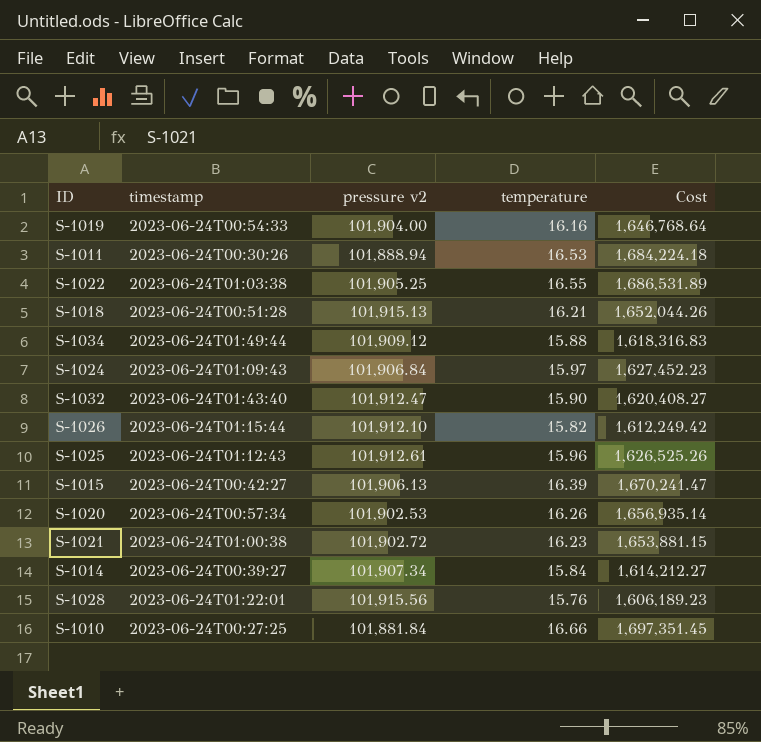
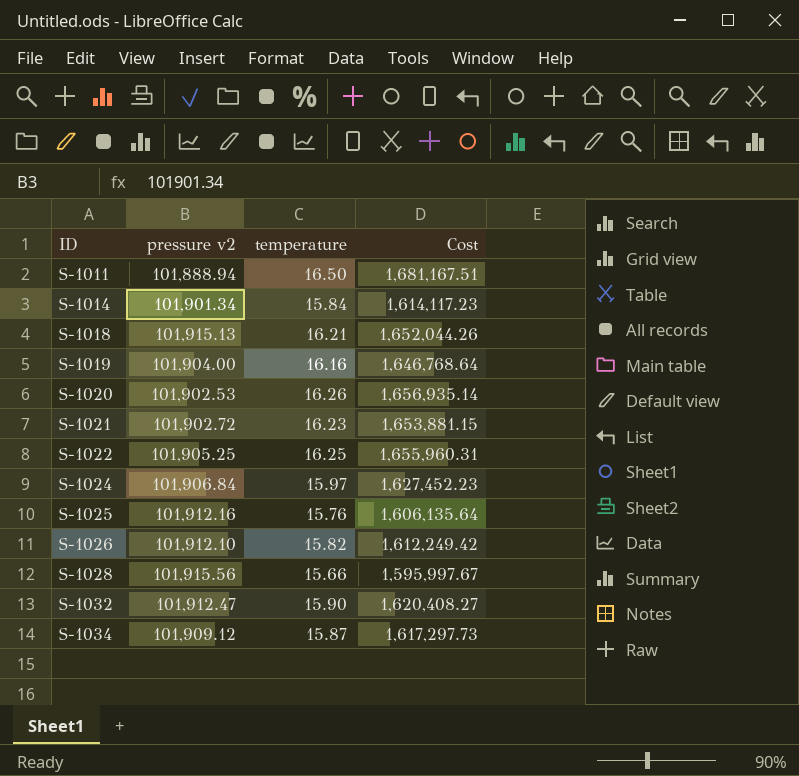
row order: none -> ID ascending
column timestamp | position: 2 -> none
row S-1015: 2023-06-24T00:42:27 | 101,906.13 | 16.39 | 1,670,241.47 -> none
row S-1010: 2023-06-24T00:27:25 | 101,881.84 | 16.66 | 1,697,351.45 -> none
S-1011 | temperature: 16.53 -> 16.50
S-1011 | Cost: 1,684,224.18 -> 1,681,167.51
S-1014 | pressure v2: 101,907.34 -> 101,901.34
S-1014 | Cost: 1,614,212.27 -> 1,614,117.23
S-1022 | temperature: 16.55 -> 16.25
S-1022 | Cost: 1,686,531.89 -> 1,655,960.31
S-1025 | pressure v2: 101,912.61 -> 101,912.16
S-1025 | temperature: 15.96 -> 15.76
S-1025 | Cost: 1,626,525.26 -> 1,606,135.64
S-1028 | temperature: 15.76 -> 15.66
S-1028 | Cost: 1,606,189.23 -> 1,595,997.67
S-1034 | temperature: 15.88 -> 15.87
S-1034 | Cost: 1,618,316.83 -> 1,617,297.73

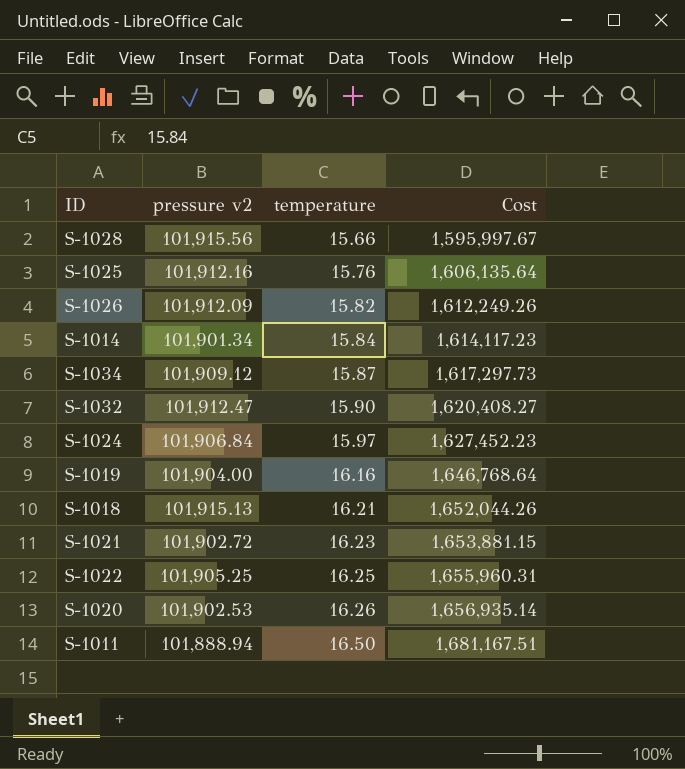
row order: ID ascending -> temperature ascending
S-1026 | pressure v2: 101,912.10 -> 101,912.09
S-1026 | Cost: 1,612,249.42 -> 1,612,249.26

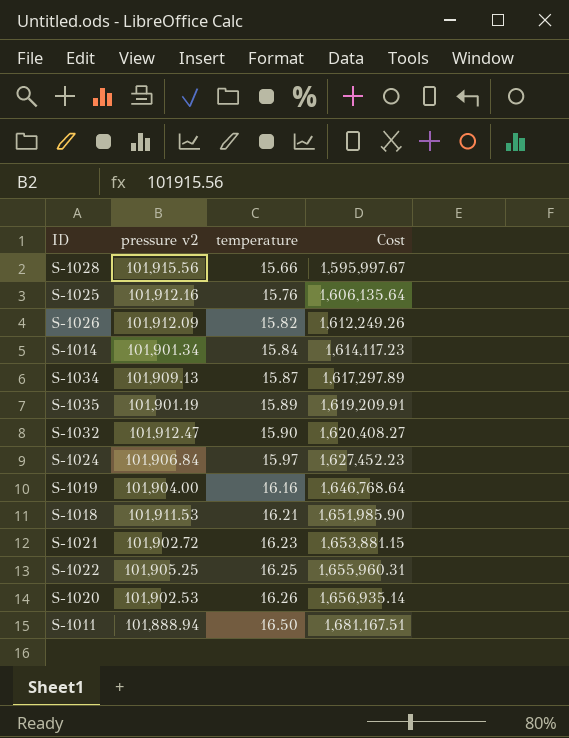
S-1034 | pressure v2: 101,909.12 -> 101,909.13
S-1034 | Cost: 1,617,297.73 -> 1,617,297.89
row S-1035: none -> 101,901.19 | 15.89 | 1,619,209.91
S-1018 | pressure v2: 101,915.13 -> 101,911.53
S-1018 | Cost: 1,652,044.26 -> 1,651,985.90

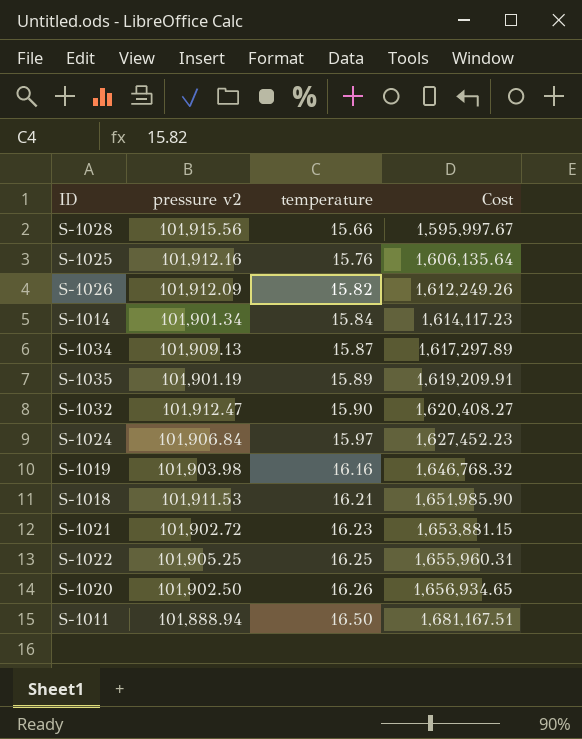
S-1019 | pressure v2: 101,904.00 -> 101,903.98
S-1019 | Cost: 1,646,768.64 -> 1,646,768.32
S-1020 | pressure v2: 101,902.53 -> 101,902.50
S-1020 | Cost: 1,656,935.14 -> 1,656,934.65

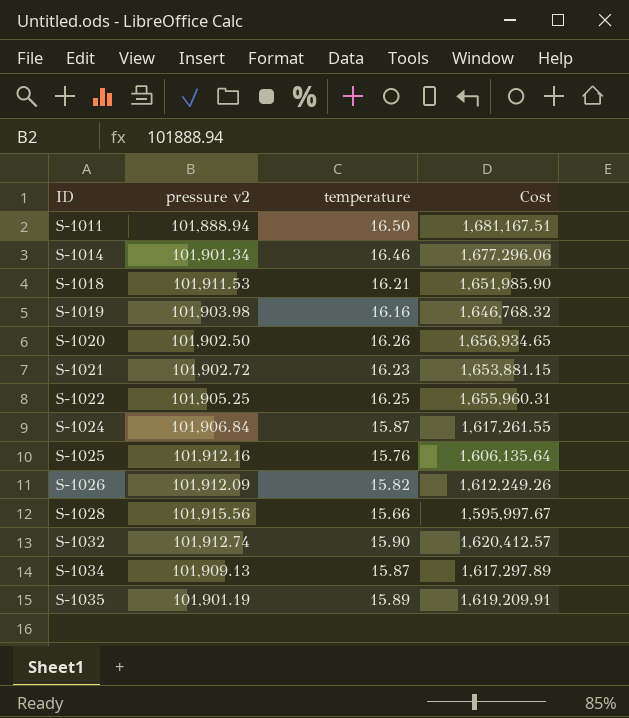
row order: temperature ascending -> ID ascending
S-1014 | temperature: 15.84 -> 16.46
S-1014 | Cost: 1,614,117.23 -> 1,677,296.06
S-1024 | temperature: 15.97 -> 15.87
S-1024 | Cost: 1,627,452.23 -> 1,617,261.55
S-1032 | pressure v2: 101,912.47 -> 101,912.74
S-1032 | Cost: 1,620,408.27 -> 1,620,412.57

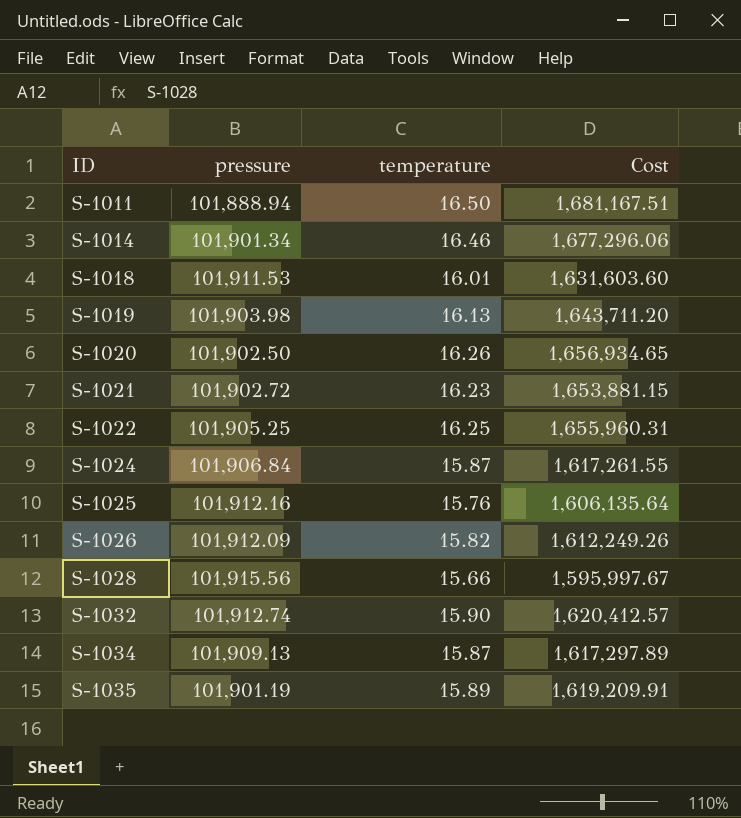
column name: pressure v2 -> pressure
S-1018 | temperature: 16.21 -> 16.01
S-1018 | Cost: 1,651,985.90 -> 1,631,603.60
S-1019 | temperature: 16.16 -> 16.13
S-1019 | Cost: 1,646,768.32 -> 1,643,711.20

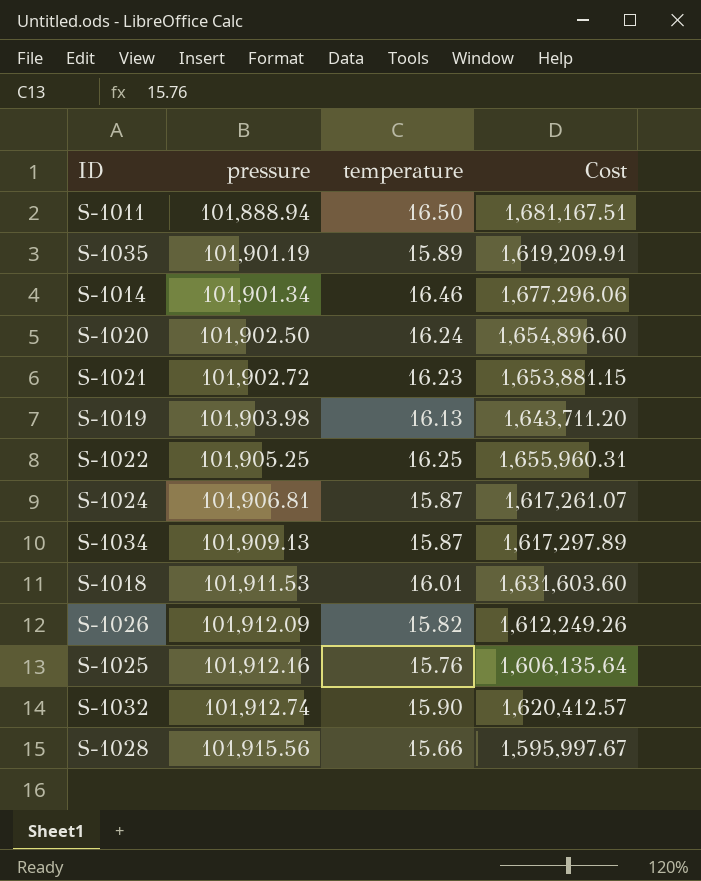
row order: ID ascending -> pressure ascending
S-1020 | temperature: 16.26 -> 16.24
S-1020 | Cost: 1,656,934.65 -> 1,654,896.60
S-1024 | pressure: 101,906.84 -> 101,906.81
S-1024 | Cost: 1,617,261.55 -> 1,617,261.07

